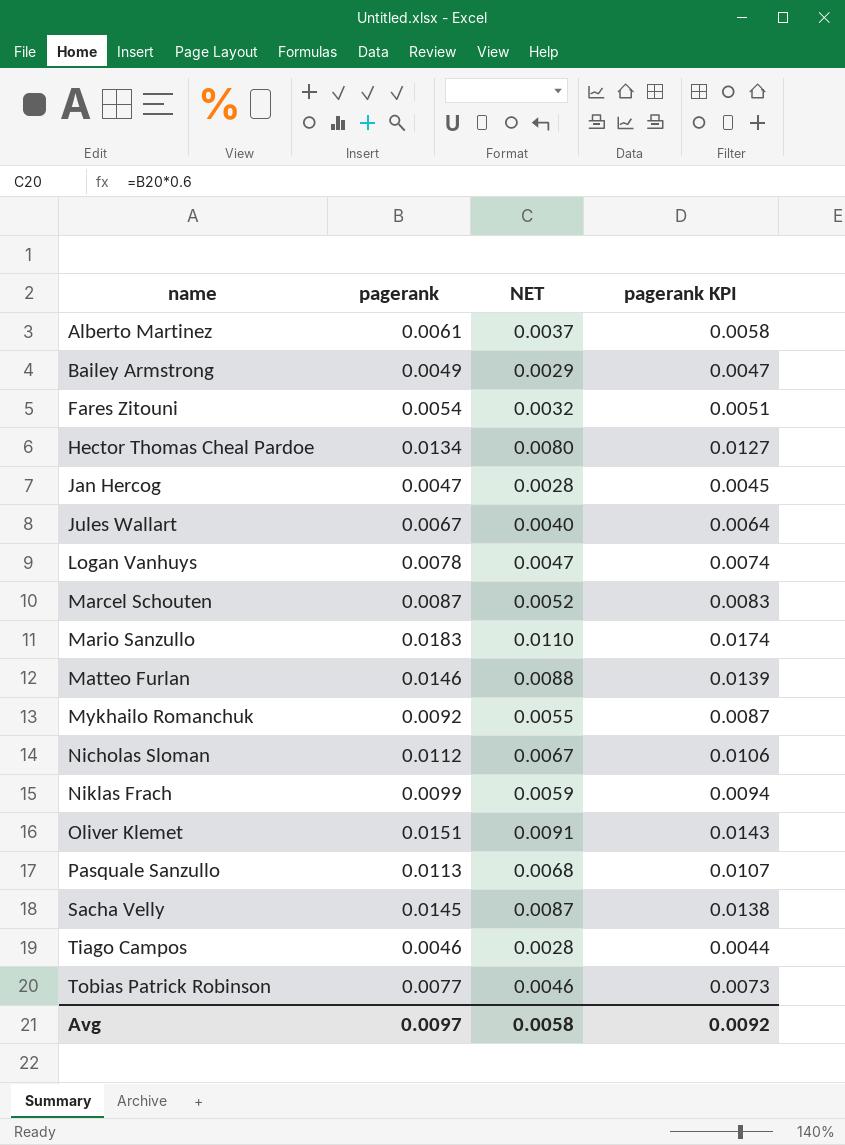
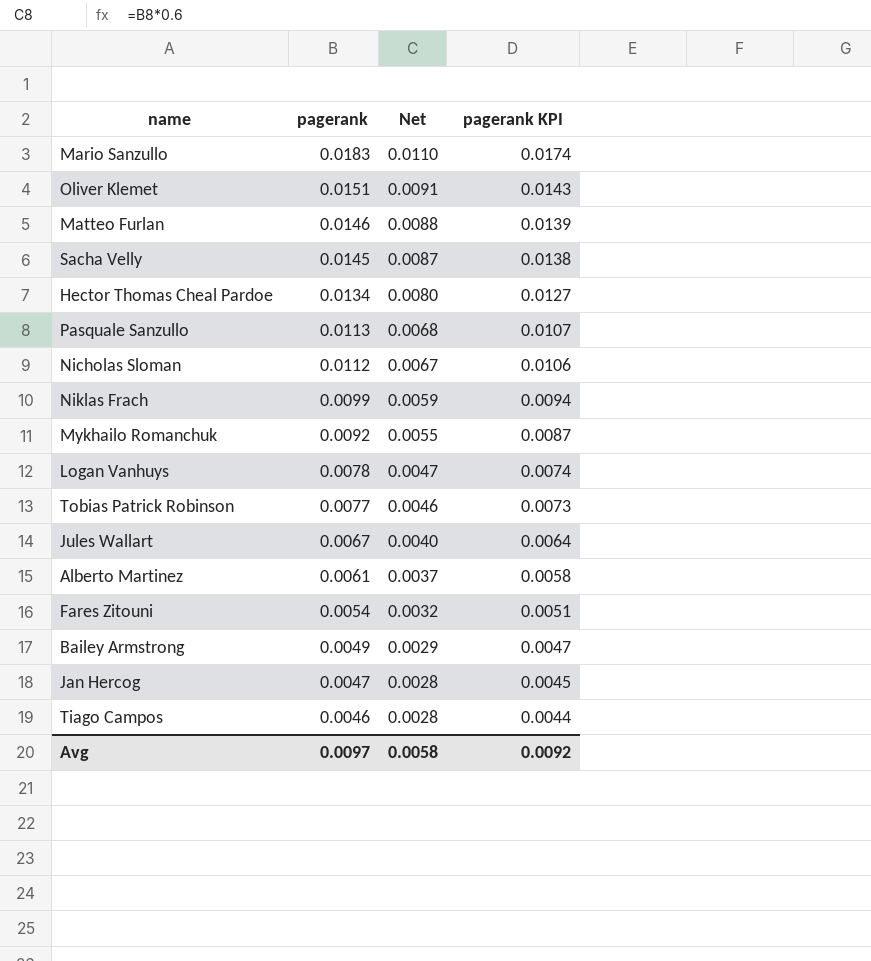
row order: name ascending -> pagerank descending
column name: NET -> Net
row Marcel Schouten: 0.0087 | 0.0052 | 0.0083 -> none

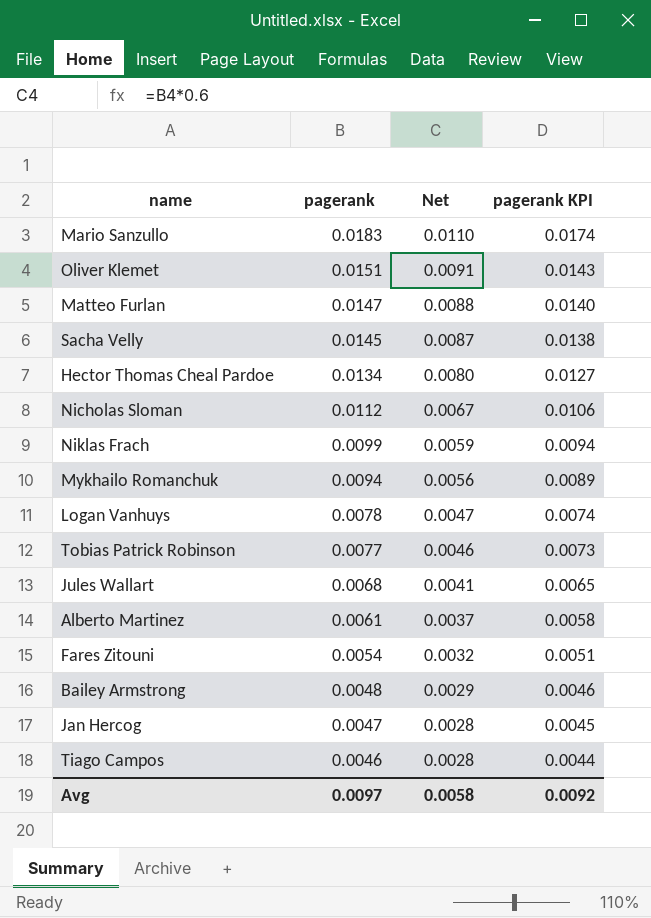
row Pasquale Sanzullo: 0.0113 | 0.0068 | 0.0107 -> none
Matteo Furlan | pagerank: 0.0146 -> 0.0147
Matteo Furlan | pagerank KPI: 0.0139 -> 0.0140
Mykhailo Romanchuk | pagerank: 0.0092 -> 0.0094
Mykhailo Romanchuk | Net: 0.0055 -> 0.0056
Mykhailo Romanchuk | pagerank KPI: 0.0087 -> 0.0089
Jules Wallart | pagerank: 0.0067 -> 0.0068
Jules Wallart | Net: 0.0040 -> 0.0041
Jules Wallart | pagerank KPI: 0.0064 -> 0.0065
Bailey Armstrong | pagerank: 0.0049 -> 0.0048
Bailey Armstrong | pagerank KPI: 0.0047 -> 0.0046

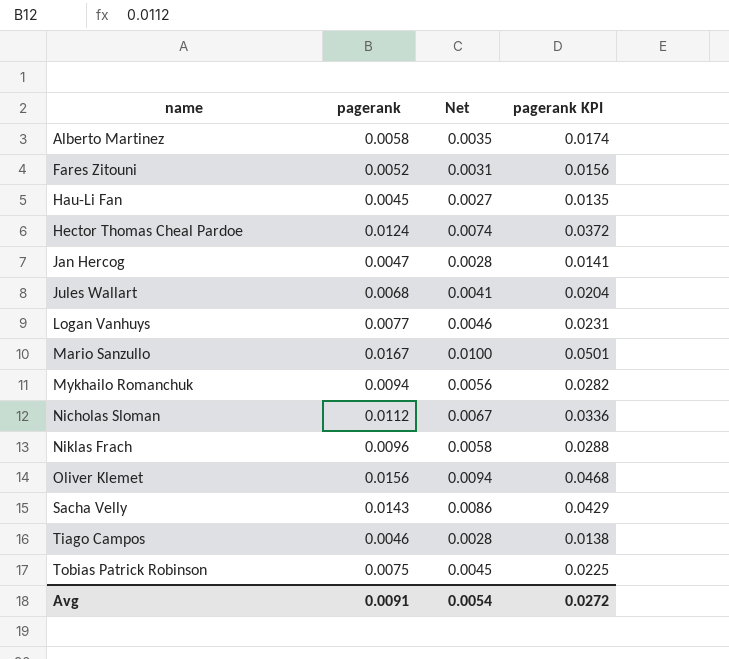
row order: pagerank descending -> name ascending
column pagerank KPI | formula: [pagerank] * 0.95 -> [pagerank] * 3
row Matteo Furlan: 0.0147 | 0.0088 | 0.0140 -> none
row Bailey Armstrong: 0.0048 | 0.0029 | 0.0046 -> none
Alberto Martinez | pagerank: 0.0061 -> 0.0058
Alberto Martinez | Net: 0.0037 -> 0.0035
Fares Zitouni | pagerank: 0.0054 -> 0.0052
Fares Zitouni | Net: 0.0032 -> 0.0031
row Hau-Li Fan: none -> 0.0045 | 0.0027 | 0.0135
Hector Thomas Cheal Pardoe | pagerank: 0.0134 -> 0.0124
Hector Thomas Cheal Pardoe | Net: 0.0080 -> 0.0074
Logan Vanhuys | pagerank: 0.0078 -> 0.0077
Logan Vanhuys | Net: 0.0047 -> 0.0046
Mario Sanzullo | pagerank: 0.0183 -> 0.0167
Mario Sanzullo | Net: 0.0110 -> 0.0100
Niklas Frach | pagerank: 0.0099 -> 0.0096
Niklas Frach | Net: 0.0059 -> 0.0058
Oliver Klemet | pagerank: 0.0151 -> 0.0156
Oliver Klemet | Net: 0.0091 -> 0.0094
Sacha Velly | pagerank: 0.0145 -> 0.0143
Sacha Velly | Net: 0.0087 -> 0.0086
Tobias Patrick Robinson | pagerank: 0.0077 -> 0.0075
Tobias Patrick Robinson | Net: 0.0046 -> 0.0045
Avg | pagerank: 0.0097 -> 0.0091
Avg | Net: 0.0058 -> 0.0054
Avg | pagerank KPI: 0.0092 -> 0.0272

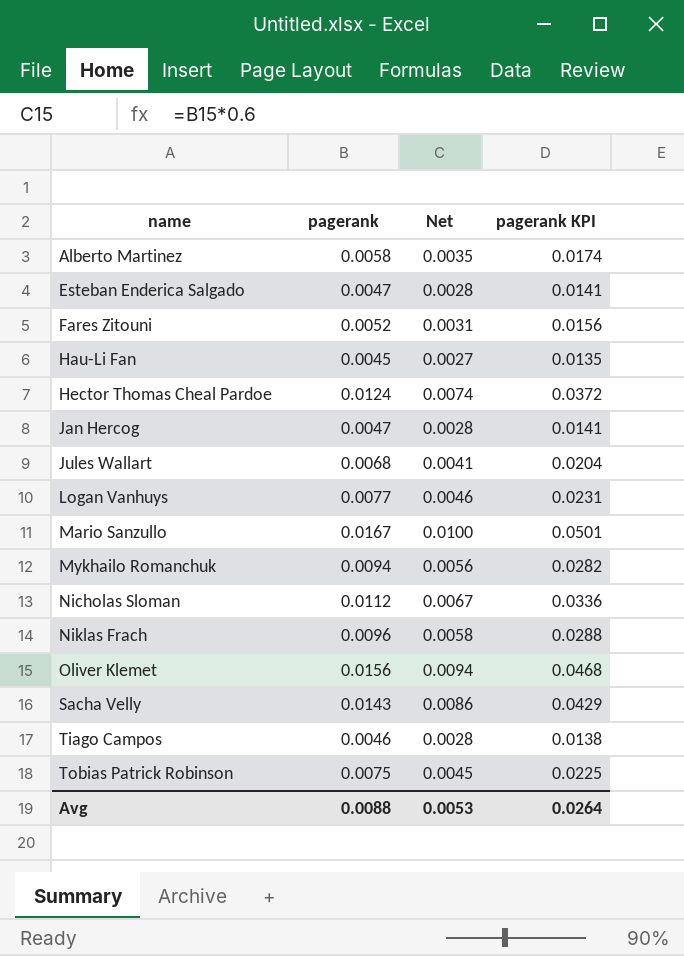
row Esteban Enderica Salgado: none -> 0.0047 | 0.0028 | 0.0141
Avg | pagerank: 0.0091 -> 0.0088
Avg | Net: 0.0054 -> 0.0053
Avg | pagerank KPI: 0.0272 -> 0.0264

